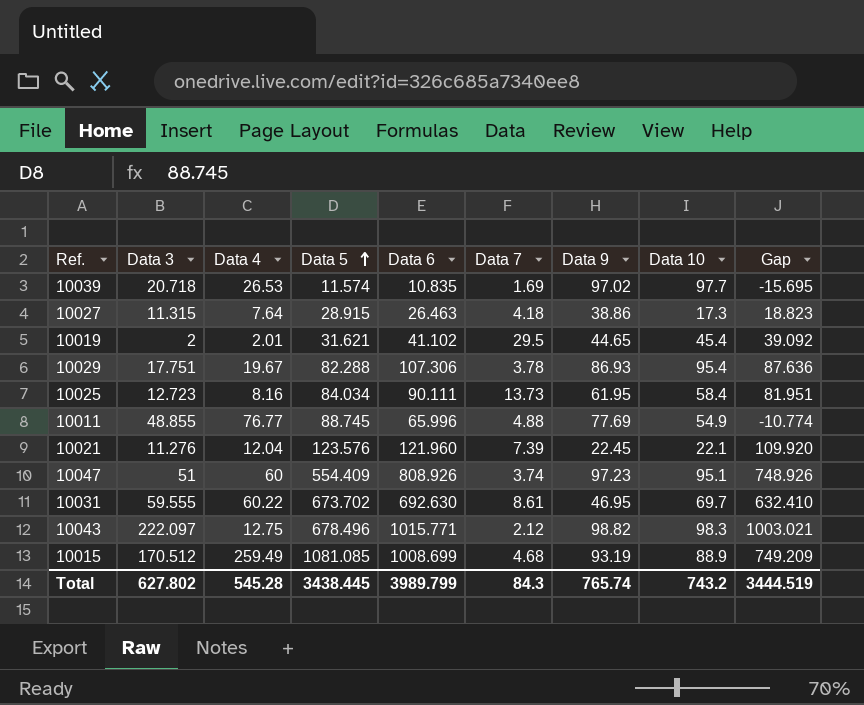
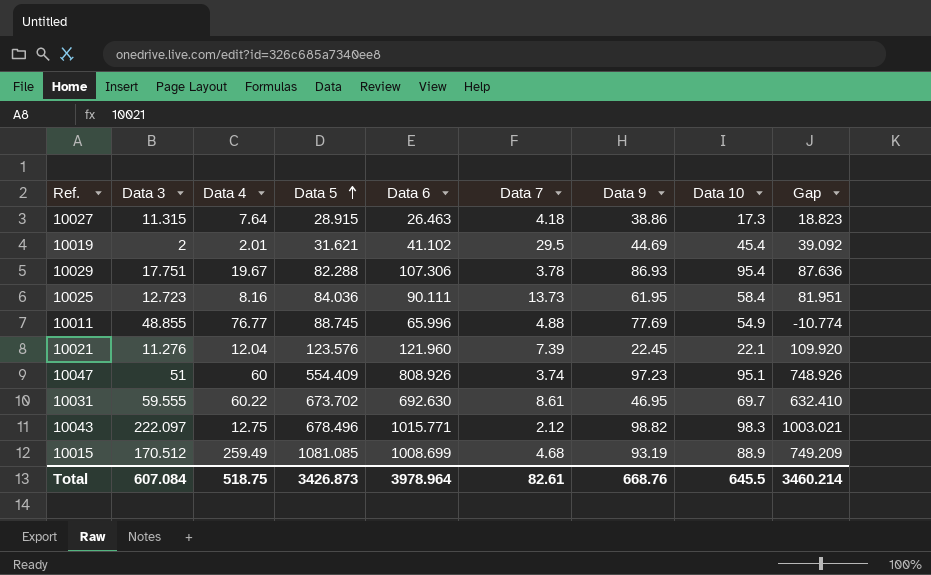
row 10039: 20.718 | 26.53 | 11.574 | 10.835 | 1.69 | 97.02 | 97.7 | -15.695 -> none
10019 | Data 9: 44.65 -> 44.69
10025 | Data 5: 84.034 -> 84.036
Total | Data 3: 627.802 -> 607.084
Total | Data 4: 545.28 -> 518.75
Total | Data 5: 3438.445 -> 3426.873
Total | Data 6: 3989.799 -> 3978.964
Total | Data 7: 84.3 -> 82.61
Total | Data 9: 765.74 -> 668.76
Total | Data 10: 743.2 -> 645.5
Total | Gap: 3444.519 -> 3460.214

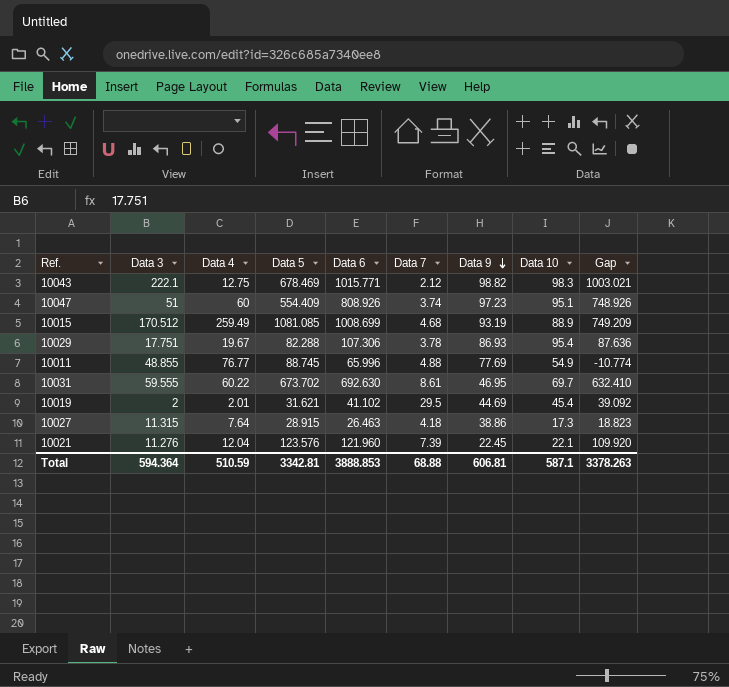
row order: Data 5 ascending -> Data 9 descending
row 10025: 12.723 | 8.16 | 84.036 | 90.111 | 13.73 | 61.95 | 58.4 | 81.951 -> none
10043 | Data 3: 222.097 -> 222.1
10043 | Data 5: 678.496 -> 678.469
Total | Data 3: 607.084 -> 594.364
Total | Data 4: 518.75 -> 510.59
Total | Data 5: 3426.873 -> 3342.81
Total | Data 6: 3978.964 -> 3888.853
Total | Data 7: 82.61 -> 68.88
Total | Data 9: 668.76 -> 606.81
Total | Data 10: 645.5 -> 587.1
Total | Gap: 3460.214 -> 3378.263

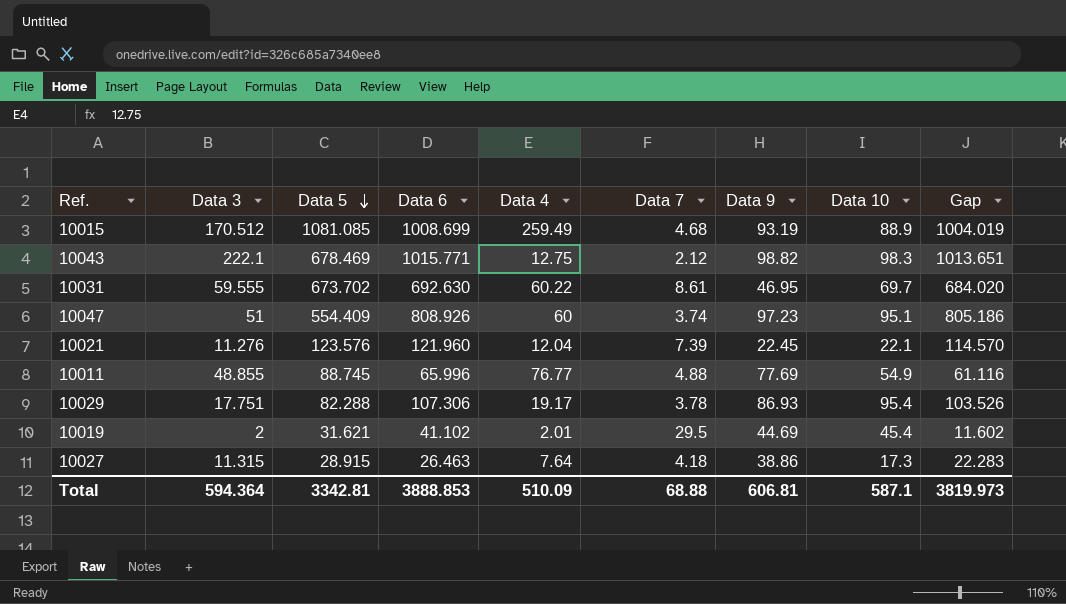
row order: Data 9 descending -> Data 5 descending
column Data 4 | position: 3 -> 5
column Gap | formula: [Data 6] - [Data 4] -> [Data 6] - [Data 7]
10029 | Data 4: 19.67 -> 19.17
Total | Data 4: 510.59 -> 510.09
Total | Gap: 3378.263 -> 3819.973

